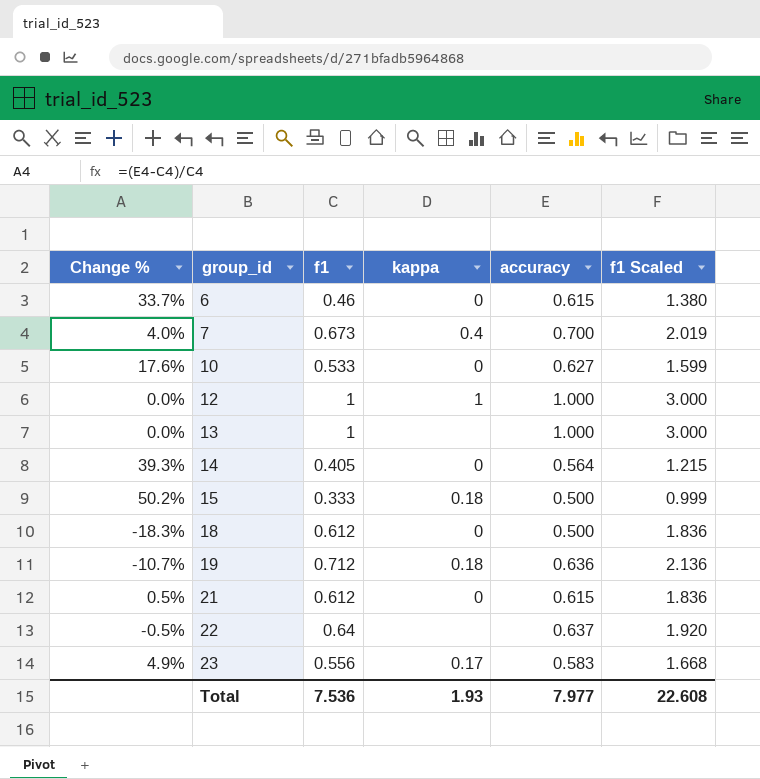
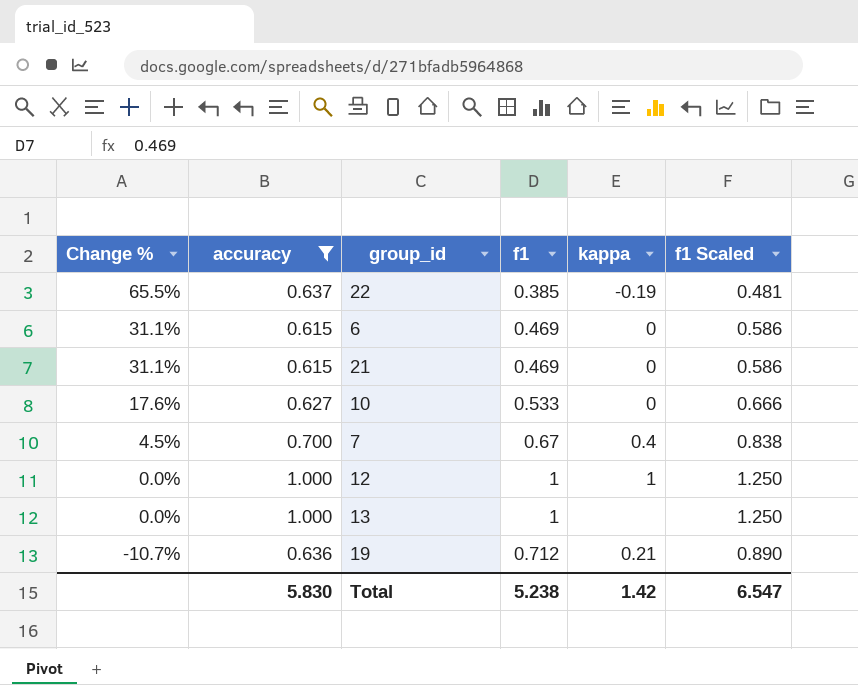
filter: none -> accuracy >= 0.615
row order: group_id ascending -> Change % descending
column accuracy | position: 5 -> 2
column f1 Scaled | formula: [f1] * 3 -> [f1] * 1.25
22 | Change %: -0.5% -> 65.5%
22 | f1: 0.64 -> 0.385
22 | kappa: none -> -0.19
6 | Change %: 33.7% -> 31.1%
6 | f1: 0.46 -> 0.469
21 | Change %: 0.5% -> 31.1%
21 | f1: 0.612 -> 0.469
7 | Change %: 4.0% -> 4.5%
7 | f1: 0.673 -> 0.67
19 | kappa: 0.18 -> 0.21
Total | accuracy: 7.977 -> 5.830
Total | f1: 7.536 -> 5.238
Total | kappa: 1.93 -> 1.42
Total | f1 Scaled: 22.608 -> 6.547

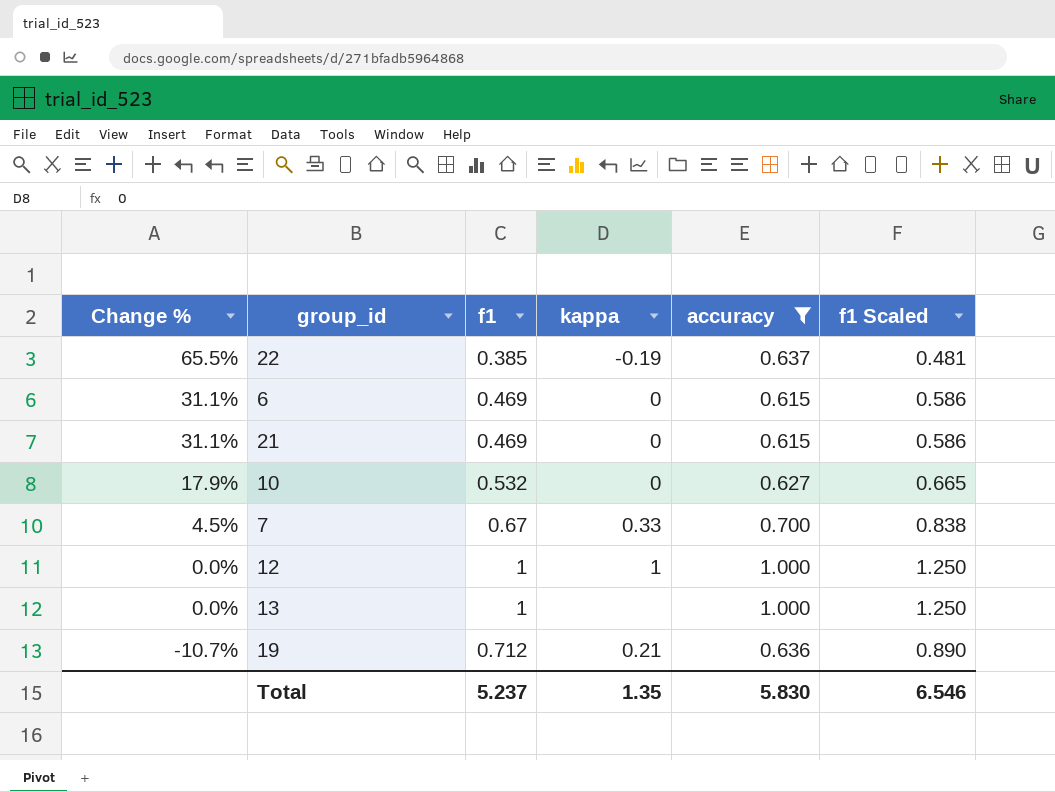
column accuracy | position: 2 -> 5
10 | Change %: 17.6% -> 17.9%
10 | f1: 0.533 -> 0.532
10 | f1 Scaled: 0.666 -> 0.665
7 | kappa: 0.4 -> 0.33
Total | f1: 5.238 -> 5.237
Total | kappa: 1.42 -> 1.35
Total | f1 Scaled: 6.547 -> 6.546

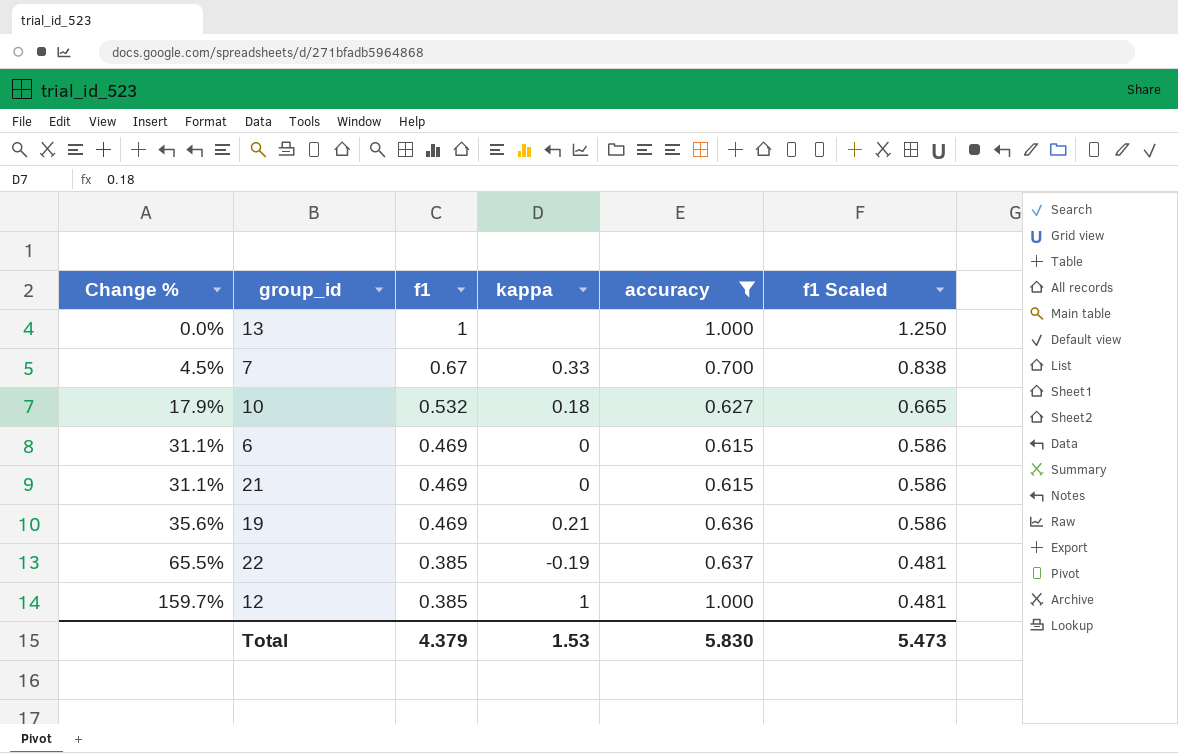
row order: Change % descending -> Change % ascending
10 | kappa: 0 -> 0.18
19 | Change %: -10.7% -> 35.6%
19 | f1: 0.712 -> 0.469
19 | f1 Scaled: 0.890 -> 0.586
12 | Change %: 0.0% -> 159.7%
12 | f1: 1 -> 0.385
12 | f1 Scaled: 1.250 -> 0.481
Total | f1: 5.237 -> 4.379
Total | kappa: 1.35 -> 1.53
Total | f1 Scaled: 6.546 -> 5.473

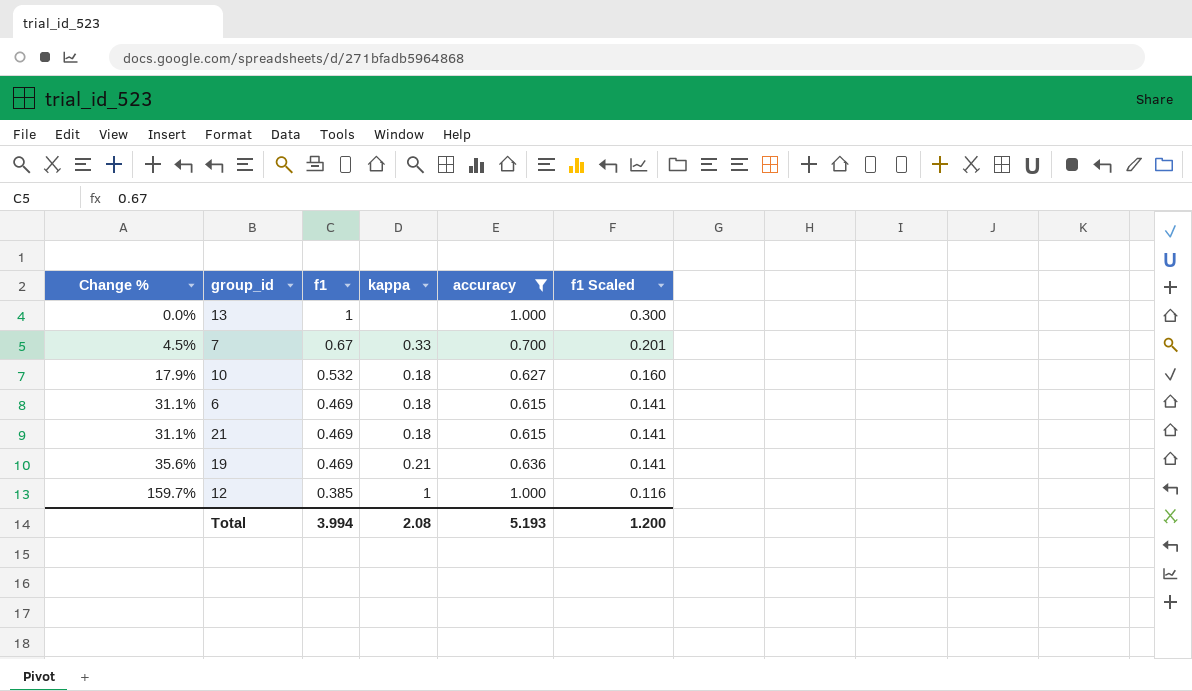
column f1 Scaled | formula: [f1] * 1.25 -> [f1] * 0.3
row 22: 65.5% | 0.385 | -0.19 | 0.637 | 0.481 -> none
6 | kappa: 0 -> 0.18
21 | kappa: 0 -> 0.18
Total | f1: 4.379 -> 3.994
Total | kappa: 1.53 -> 2.08
Total | accuracy: 5.830 -> 5.193
Total | f1 Scaled: 5.473 -> 1.200

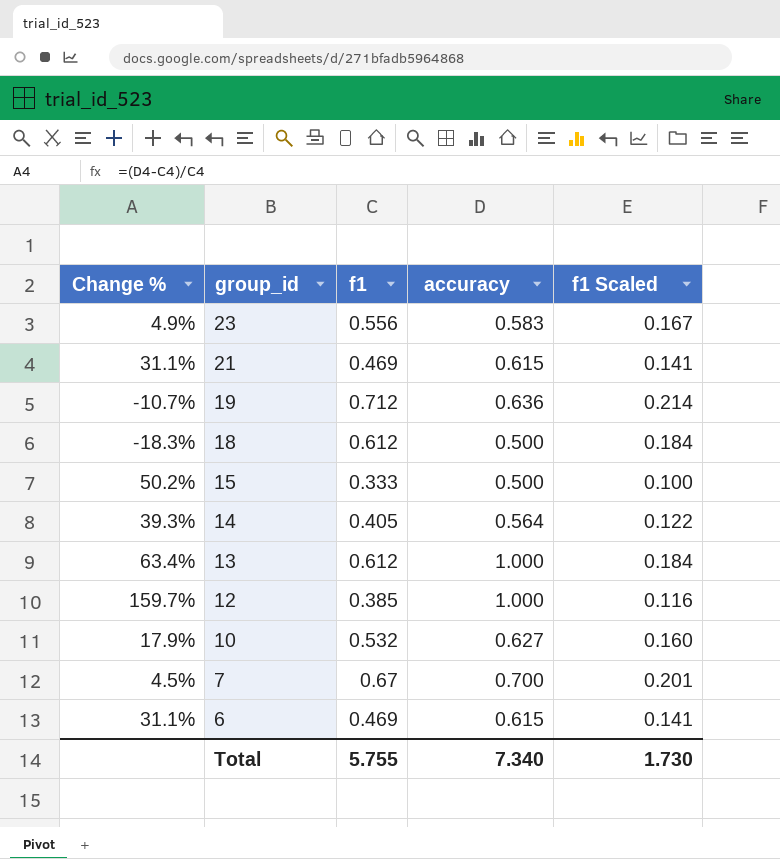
filter: accuracy >= 0.615 -> none
row order: Change % ascending -> group_id descending
column kappa | position: 4 -> none
19 | Change %: 35.6% -> -10.7%
19 | f1: 0.469 -> 0.712
19 | f1 Scaled: 0.141 -> 0.214
13 | Change %: 0.0% -> 63.4%
13 | f1: 1 -> 0.612
13 | f1 Scaled: 0.300 -> 0.184
Total | f1: 3.994 -> 5.755
Total | accuracy: 5.193 -> 7.340
Total | f1 Scaled: 1.200 -> 1.730

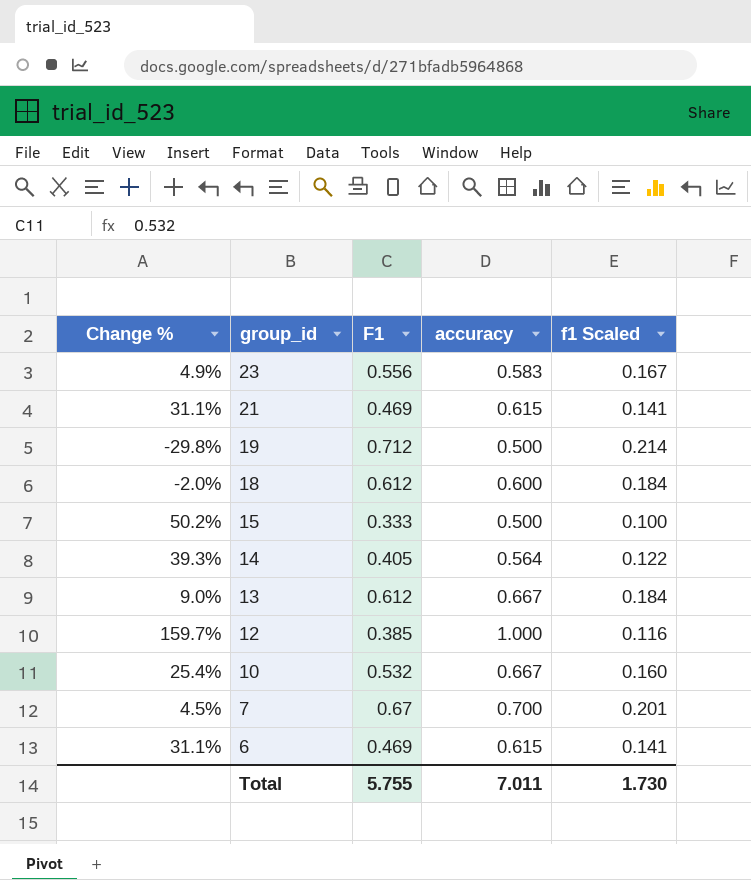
column name: f1 -> F1
19 | Change %: -10.7% -> -29.8%
19 | accuracy: 0.636 -> 0.500
18 | Change %: -18.3% -> -2.0%
18 | accuracy: 0.500 -> 0.600
13 | Change %: 63.4% -> 9.0%
13 | accuracy: 1.000 -> 0.667
10 | Change %: 17.9% -> 25.4%
10 | accuracy: 0.627 -> 0.667
Total | accuracy: 7.340 -> 7.011

